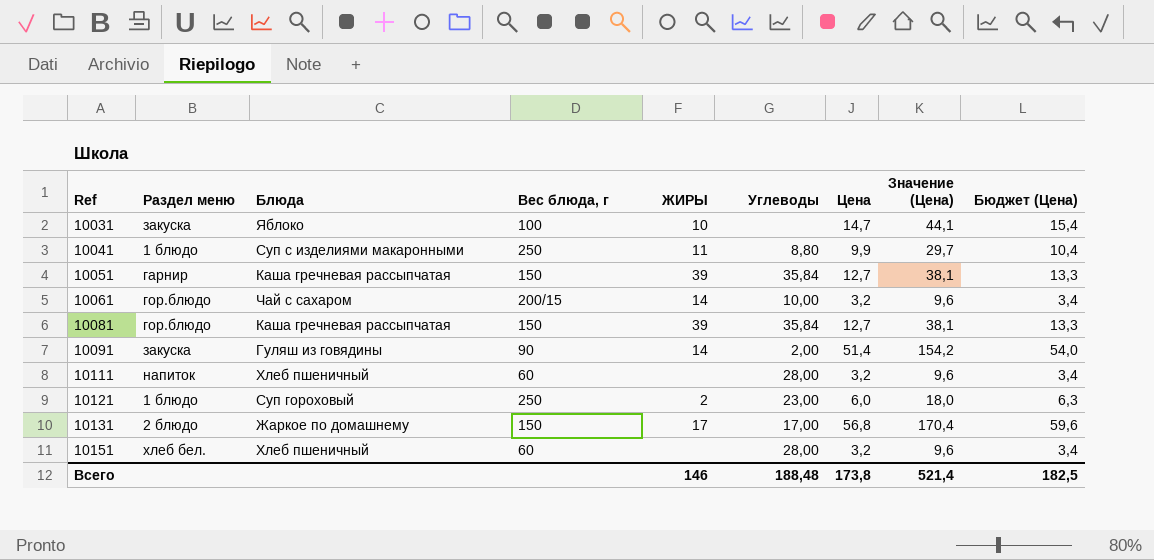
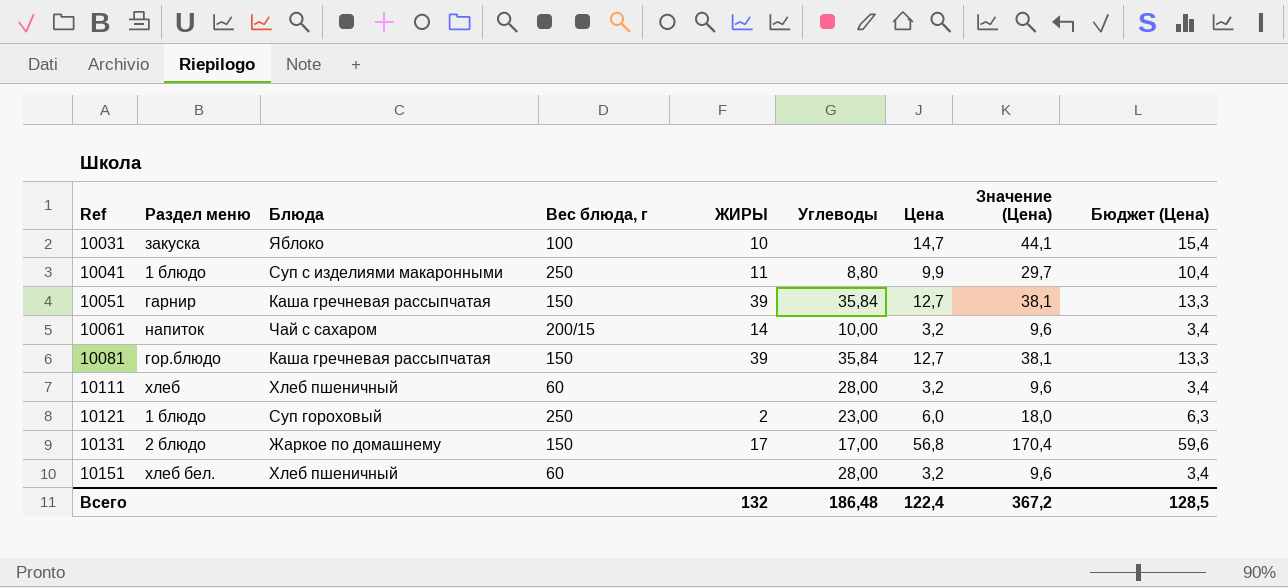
row 10091: закуска | Гуляш из говядины | 90 | 14 | 2,00 | 51,4 | 154,2 | 54,0 -> none
10061 | Раздел меню: гор.блюдо -> напиток
10111 | Раздел меню: напиток -> хлеб
Всего | ЖИРЫ: 146 -> 132
Всего | Углеводы: 188,48 -> 186,48
Всего | Цена: 173,8 -> 122,4
Всего | Значение (Цена): 521,4 -> 367,2
Всего | Бюджет (Цена): 182,5 -> 128,5

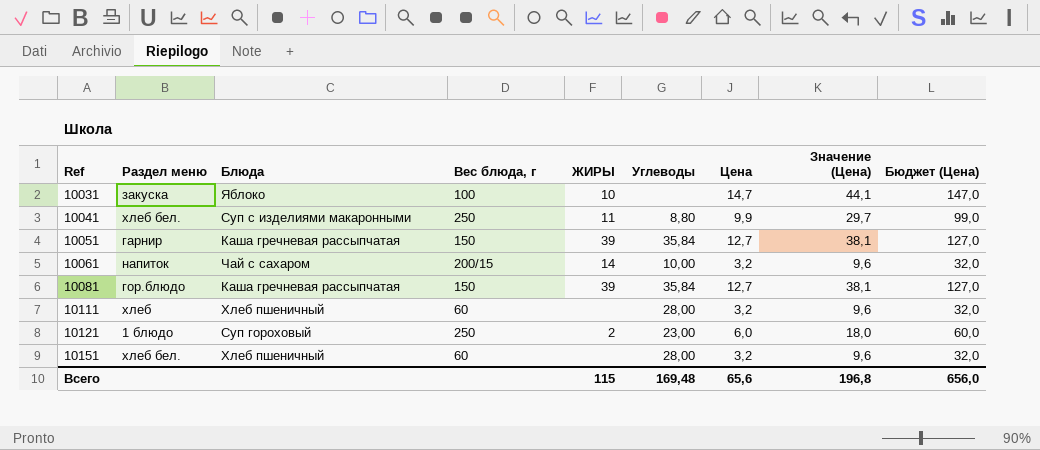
column Бюджет (Цена) | formula: [Цена] * 1,05 -> [Цена] * 10
row 10131: 2 блюдо | Жаркое по домашнему | 150 | 17 | 17,00 | 56,8 | 170,4 | 59,6 -> none
10041 | Раздел меню: 1 блюдо -> хлеб бел.
Всего | ЖИРЫ: 132 -> 115
Всего | Углеводы: 186,48 -> 169,48
Всего | Цена: 122,4 -> 65,6
Всего | Значение (Цена): 367,2 -> 196,8
Всего | Бюджет (Цена): 128,5 -> 656,0

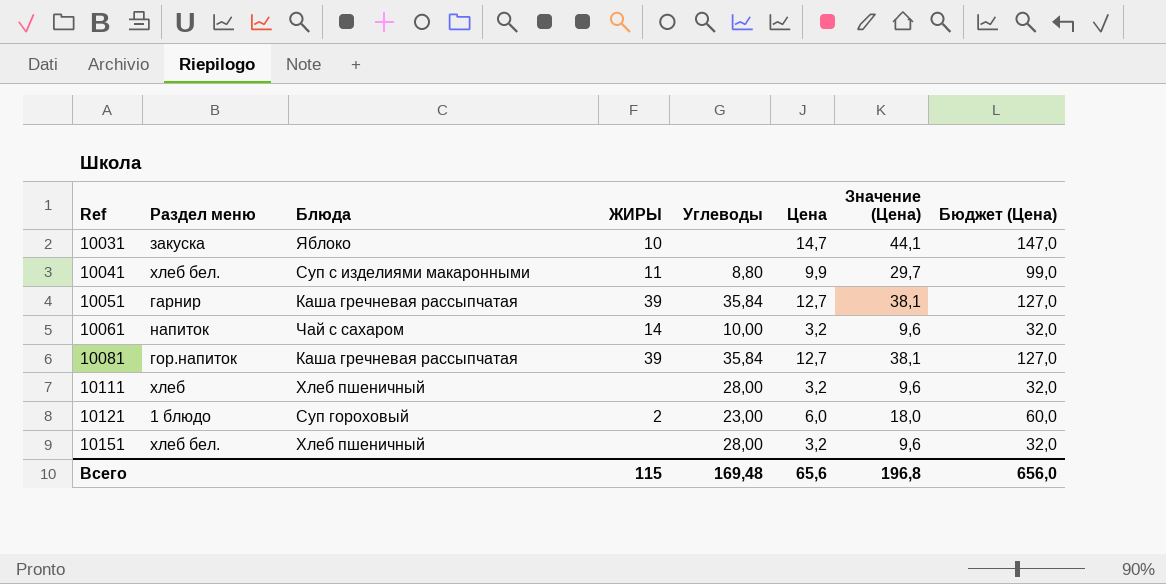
column Вес блюда, г | position: 4 -> none
10081 | Раздел меню: гор.блюдо -> гор.напиток

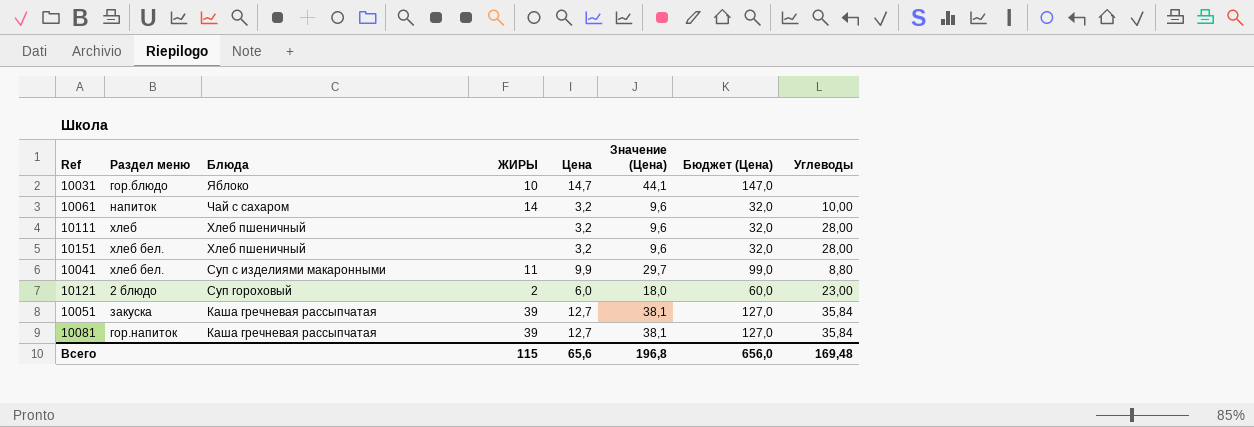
row order: Ref ascending -> Блюда descending
column Углеводы | position: 5 -> 8
10031 | Раздел меню: закуска -> гор.блюдо
10121 | Раздел меню: 1 блюдо -> 2 блюдо
10051 | Раздел меню: гарнир -> закуска

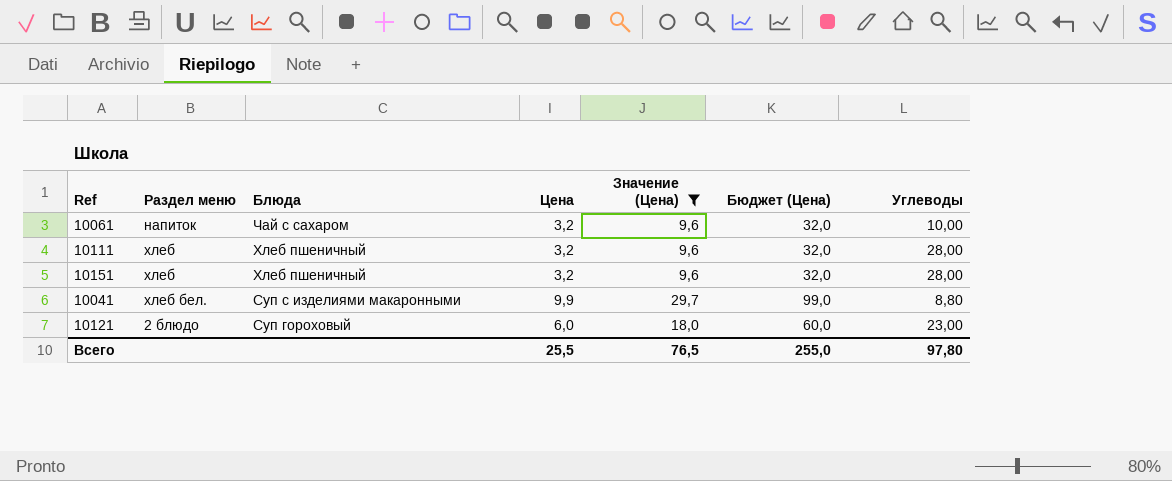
filter: none -> Значение (Цена) <= 29,7
column ЖИРЫ | position: 4 -> none
10151 | Раздел меню: хлеб бел. -> хлеб
Всего | Цена: 65,6 -> 25,5
Всего | Значение (Цена): 196,8 -> 76,5
Всего | Бюджет (Цена): 656,0 -> 255,0
Всего | Углеводы: 169,48 -> 97,80

